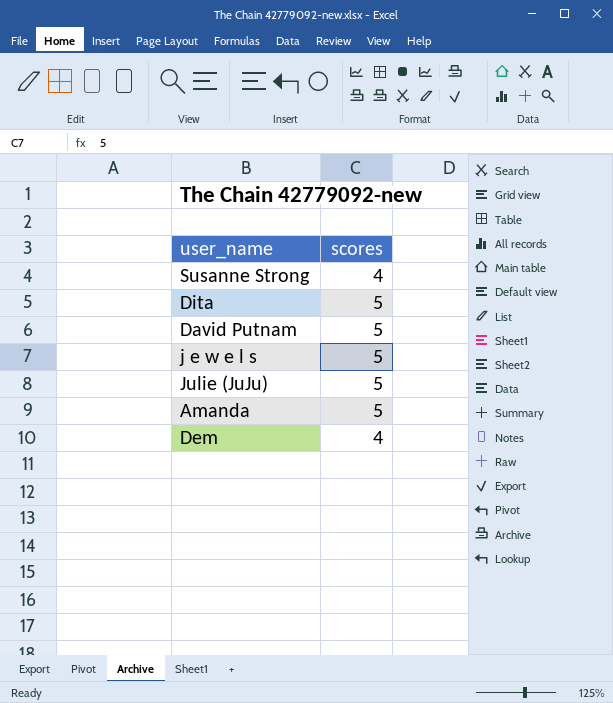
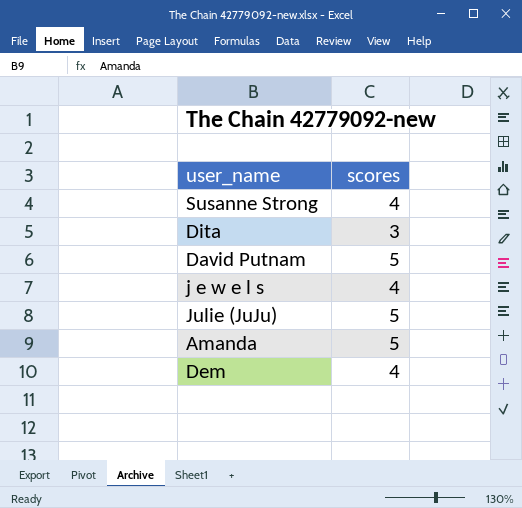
Dita | scores: 5 -> 3
j e w e l s | scores: 5 -> 4

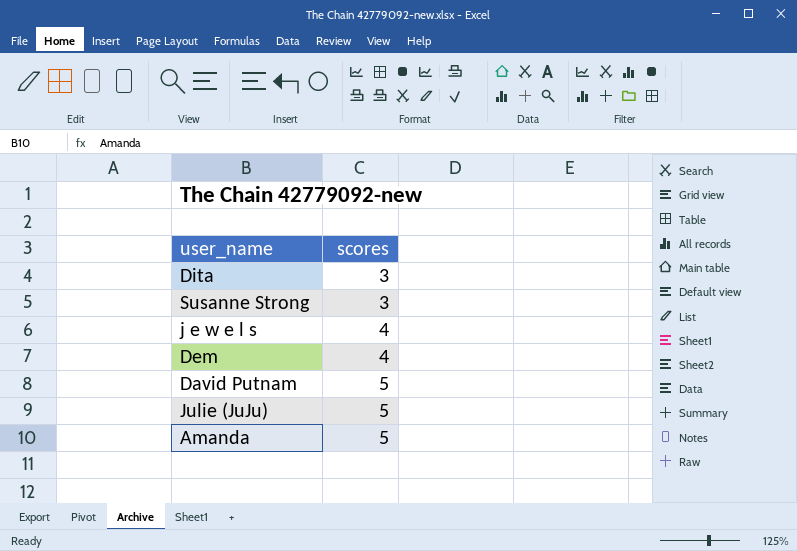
row order: none -> scores ascending
Susanne Strong | scores: 4 -> 3

